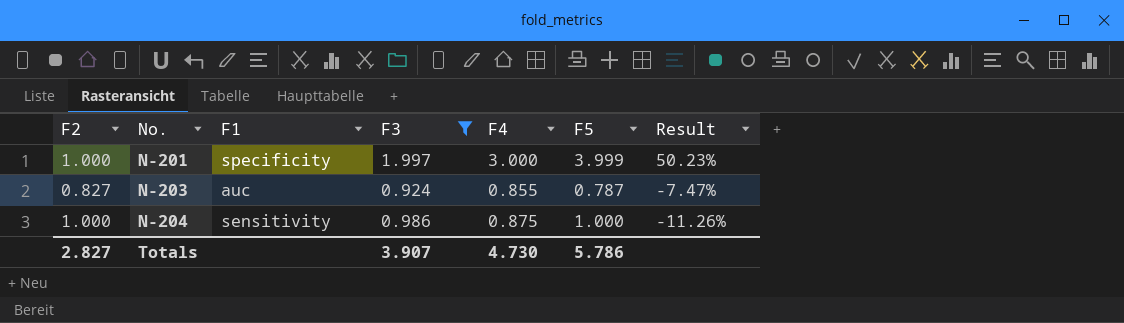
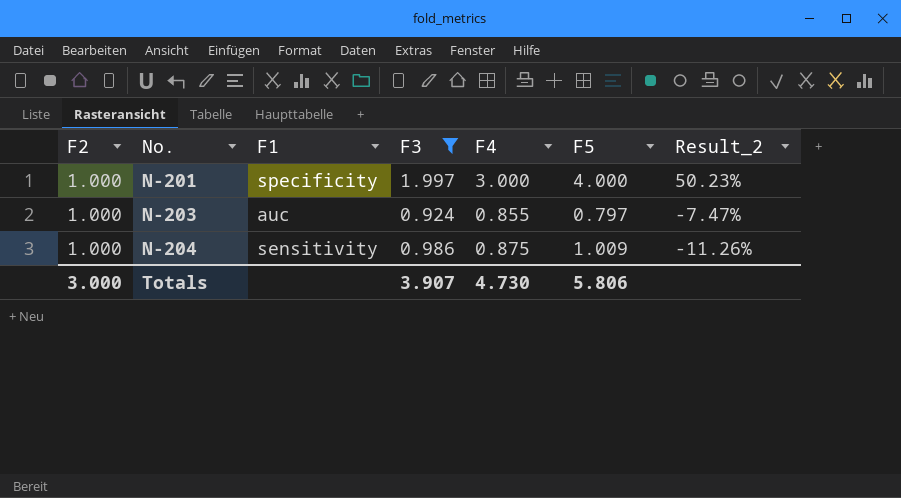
column name: Result -> Result_2
N-201 | F5: 3.999 -> 4.000
N-203 | F2: 0.827 -> 1.000
N-203 | F5: 0.787 -> 0.797
N-204 | F5: 1.000 -> 1.009
Totals | F2: 2.827 -> 3.000
Totals | F5: 5.786 -> 5.806

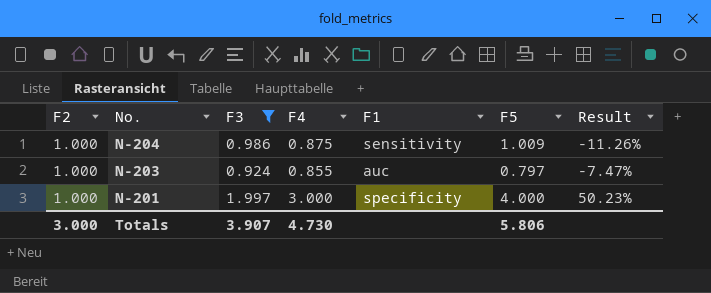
row order: No. ascending -> No. descending
column F1 | position: 3 -> 5
column name: Result_2 -> Result

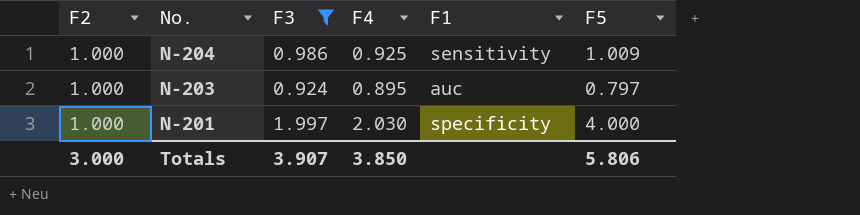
column Result | formula: ([F4] - [F3]) / [F3] -> none
N-204 | F4: 0.875 -> 0.925
N-203 | F4: 0.855 -> 0.895
N-201 | F4: 3.000 -> 2.030
Totals | F4: 4.730 -> 3.850

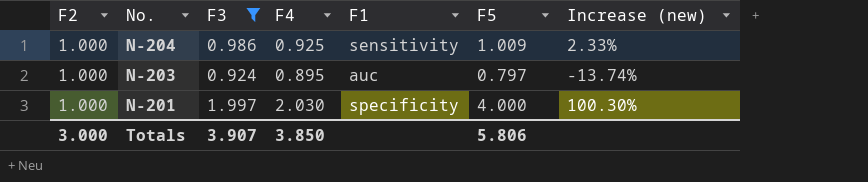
column Increase (new) | formula: none -> ([F5] - [F3]) / [F3]

